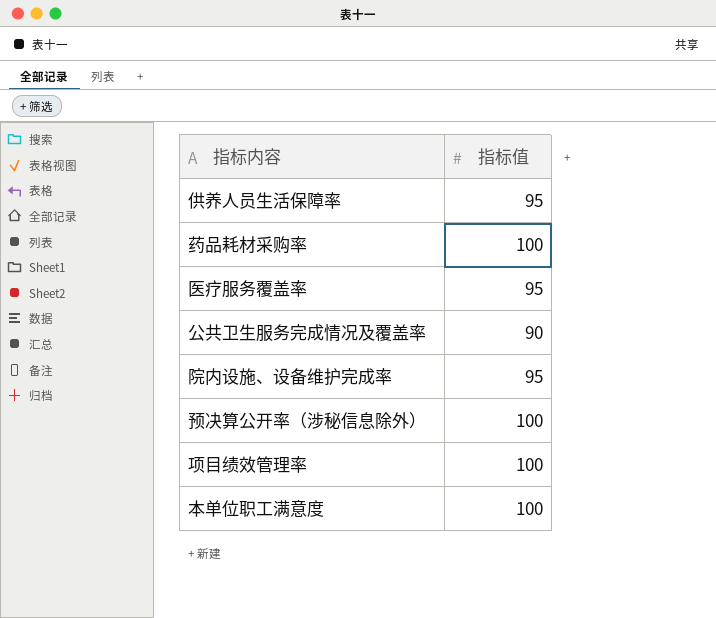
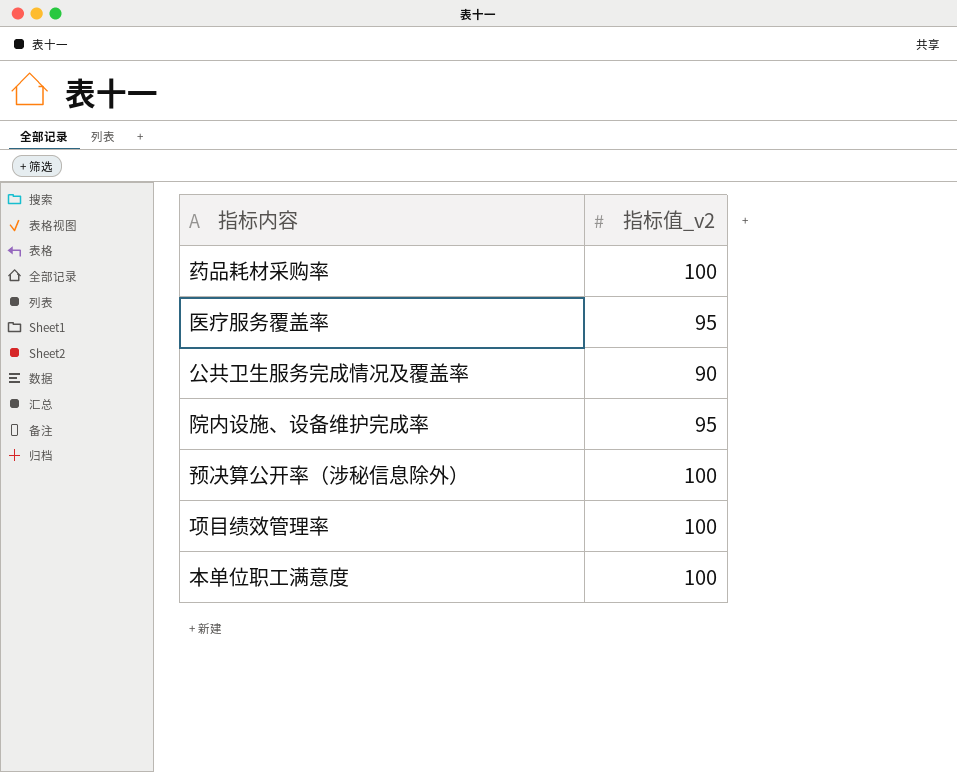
column name: 指标值 -> 指标值_v2
row 供养人员生活保障率: 95 -> none

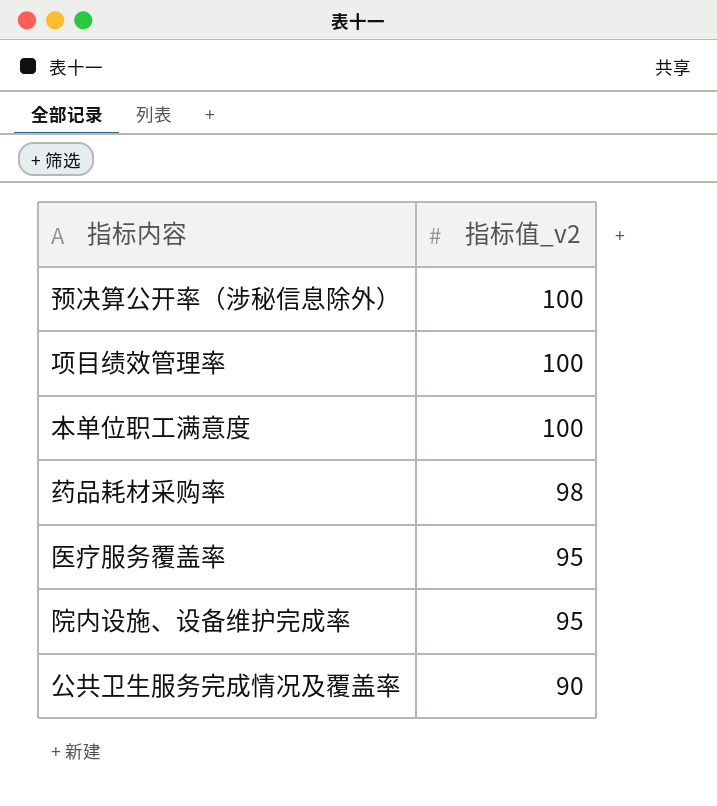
row order: none -> 指标值_v2 descending
药品耗材采购率 | 指标值_v2: 100 -> 98

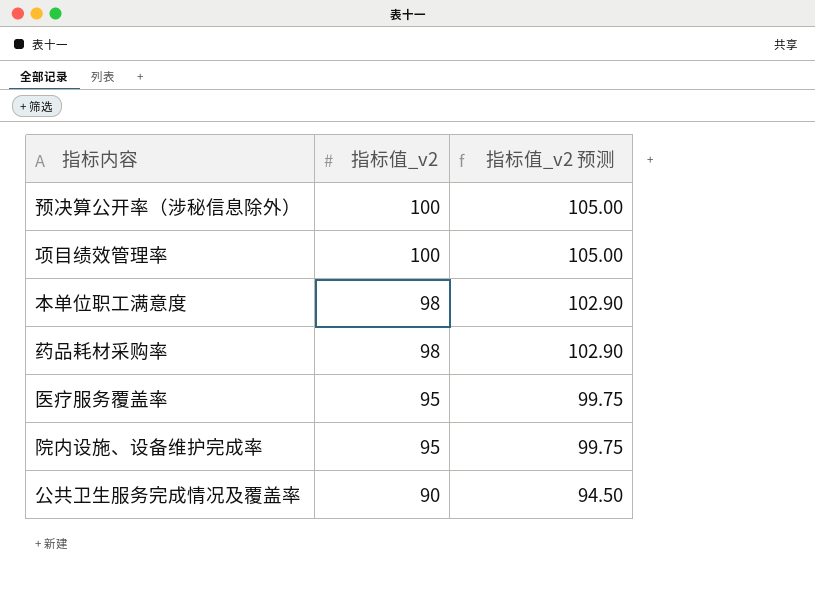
column 指标值_v2 预测 | formula: none -> [指标值_v2] * 1.05
本单位职工满意度 | 指标值_v2: 100 -> 98

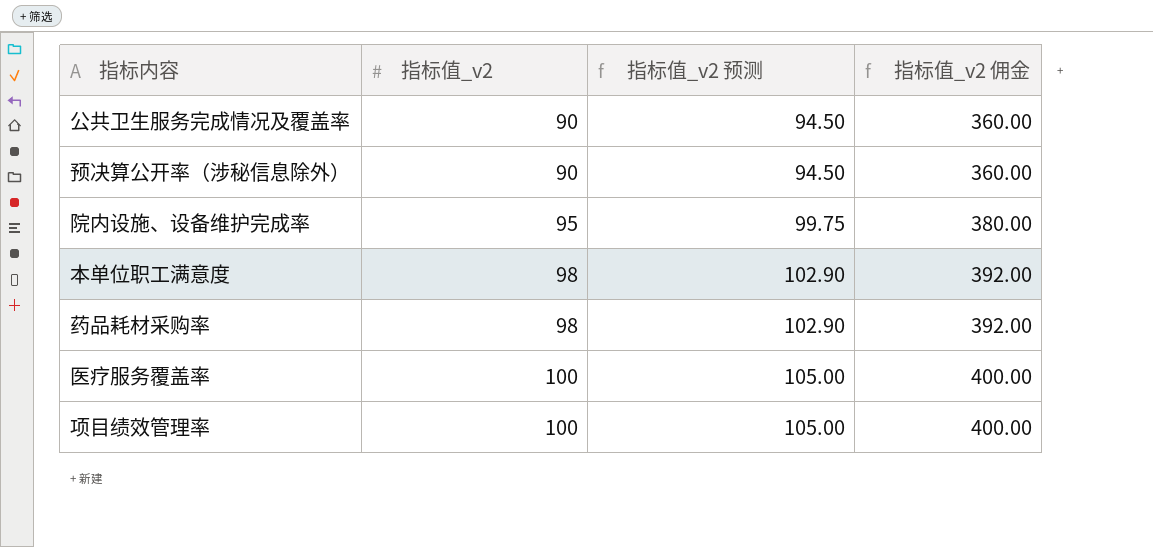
row order: 指标值_v2 descending -> 指标值_v2 ascending
column 指标值_v2 佣金 | formula: none -> [指标值_v2] * 4
预决算公开率（涉秘信息除外） | 指标值_v2: 100 -> 90
预决算公开率（涉秘信息除外） | 指标值_v2 预测: 105.00 -> 94.50
医疗服务覆盖率 | 指标值_v2: 95 -> 100
医疗服务覆盖率 | 指标值_v2 预测: 99.75 -> 105.00

